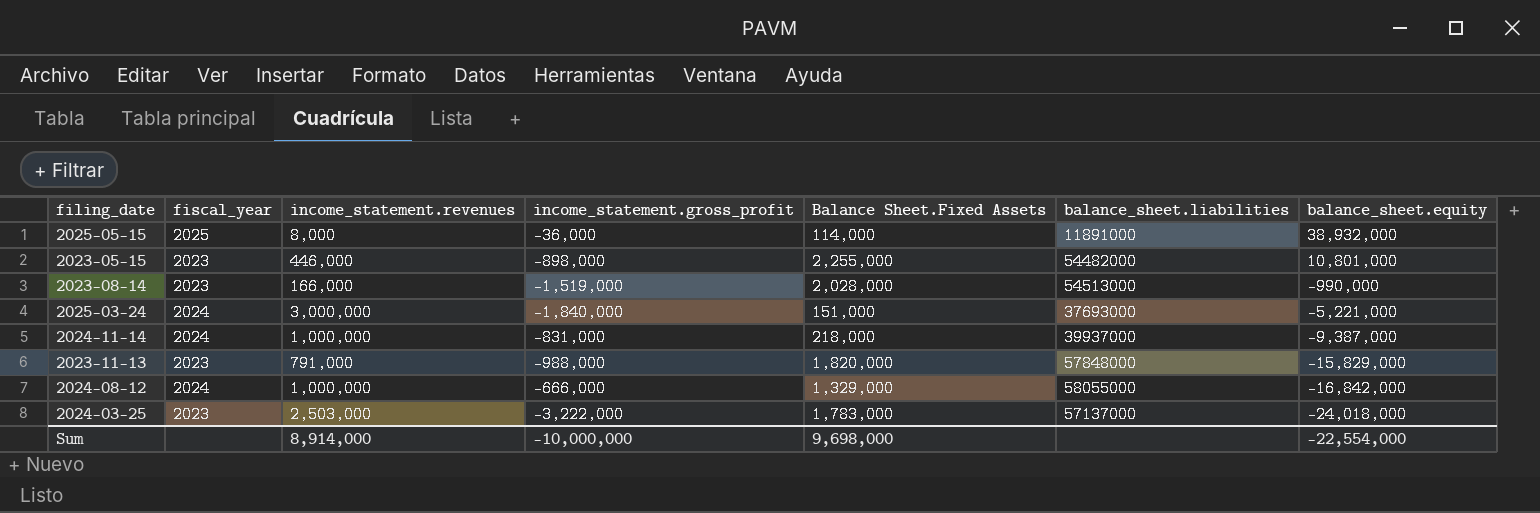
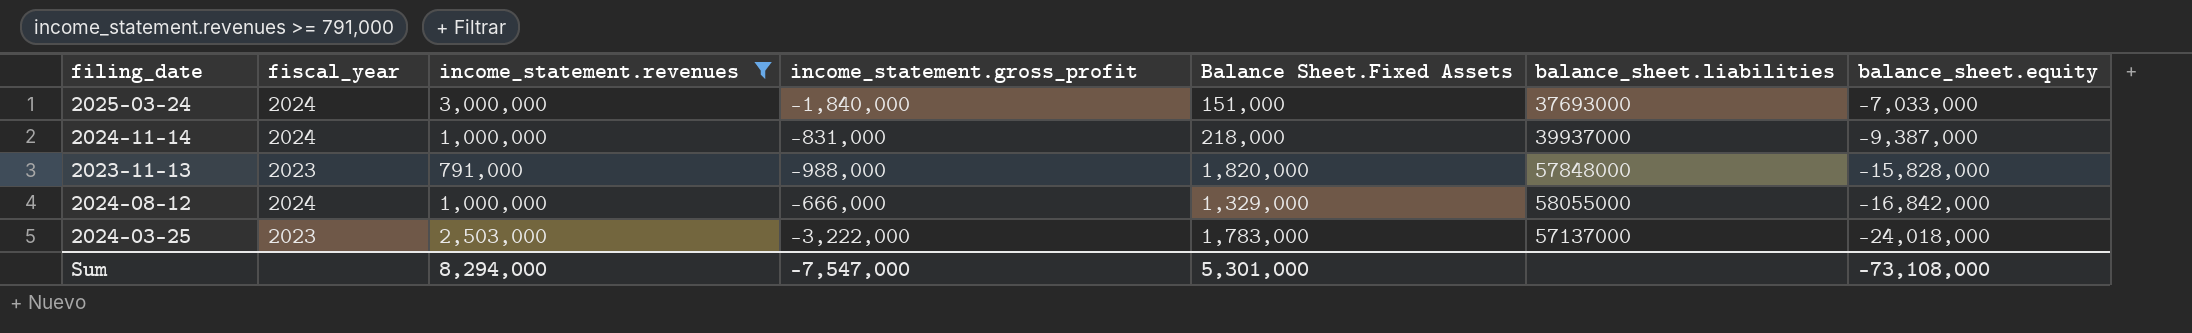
filter: none -> income_statement.revenues >= 791,000
2025-03-24 | balance_sheet.equity: -5,221,000 -> -7,033,000
2023-11-13 | balance_sheet.equity: -15,829,000 -> -15,828,000
Sum | income_statement.revenues: 8,914,000 -> 8,294,000
Sum | income_statement.gross_profit: -10,000,000 -> -7,547,000
Sum | Balance Sheet.Fixed Assets: 9,698,000 -> 5,301,000
Sum | balance_sheet.equity: -22,554,000 -> -73,108,000

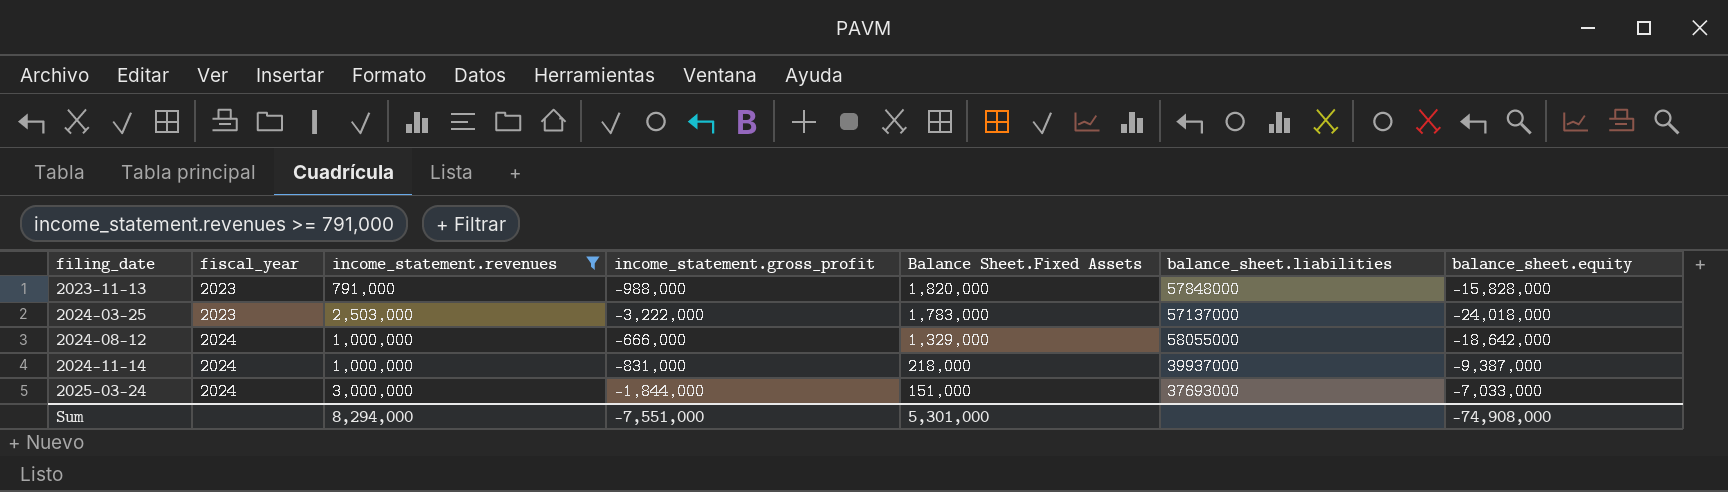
row order: balance_sheet.equity descending -> filing_date ascending
2024-08-12 | balance_sheet.equity: -16,842,000 -> -18,642,000
2025-03-24 | income_statement.gross_profit: -1,840,000 -> -1,844,000
Sum | income_statement.gross_profit: -7,547,000 -> -7,551,000
Sum | balance_sheet.equity: -73,108,000 -> -74,908,000

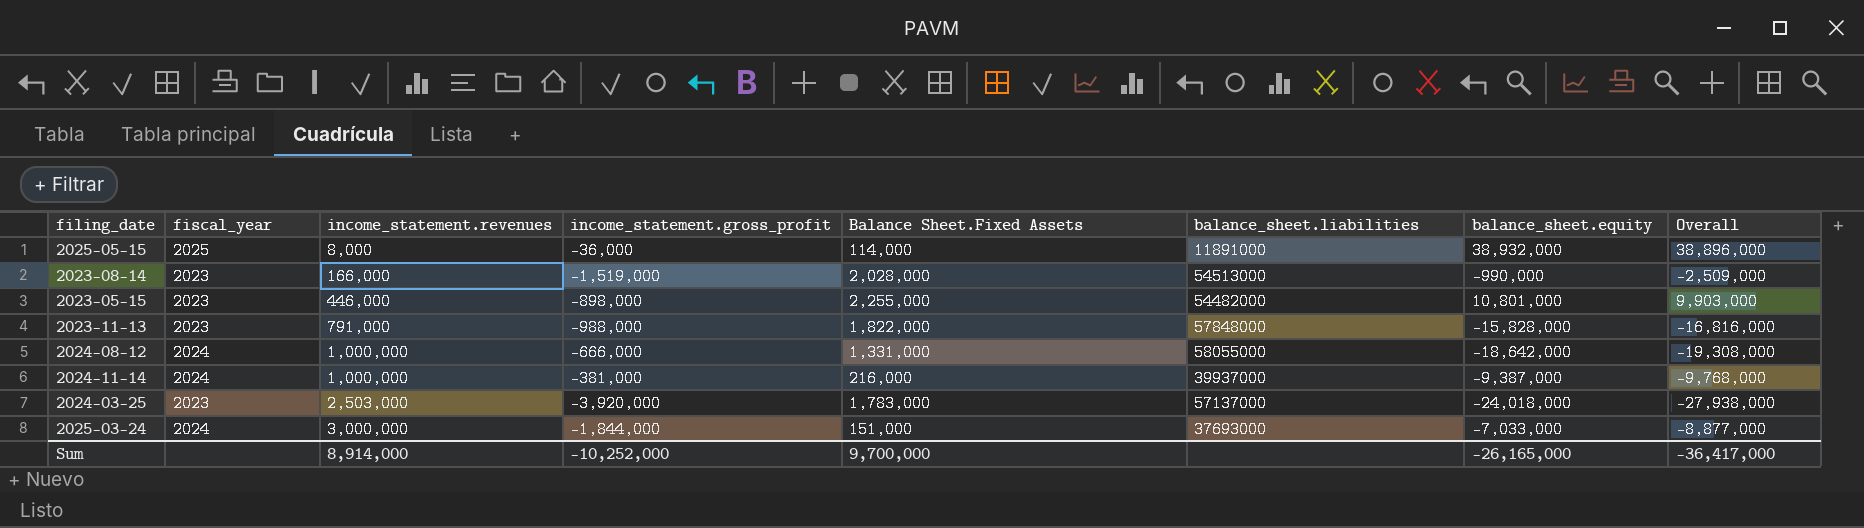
filter: income_statement.revenues >= 791,000 -> none
row order: filing_date ascending -> income_statement.revenues ascending
column Overall | formula: none -> [income_statement.gross_profit] + [balance_sheet.equity]
2023-11-13 | Balance Sheet.Fixed Assets: 1,820,000 -> 1,822,000
2024-08-12 | Balance Sheet.Fixed Assets: 1,329,000 -> 1,331,000
2024-11-14 | income_statement.gross_profit: -831,000 -> -381,000
2024-11-14 | Balance Sheet.Fixed Assets: 218,000 -> 216,000
2024-03-25 | income_statement.gross_profit: -3,222,000 -> -3,920,000
Sum | income_statement.revenues: 8,294,000 -> 8,914,000
Sum | income_statement.gross_profit: -7,551,000 -> -10,252,000
Sum | Balance Sheet.Fixed Assets: 5,301,000 -> 9,700,000
Sum | balance_sheet.equity: -74,908,000 -> -26,165,000

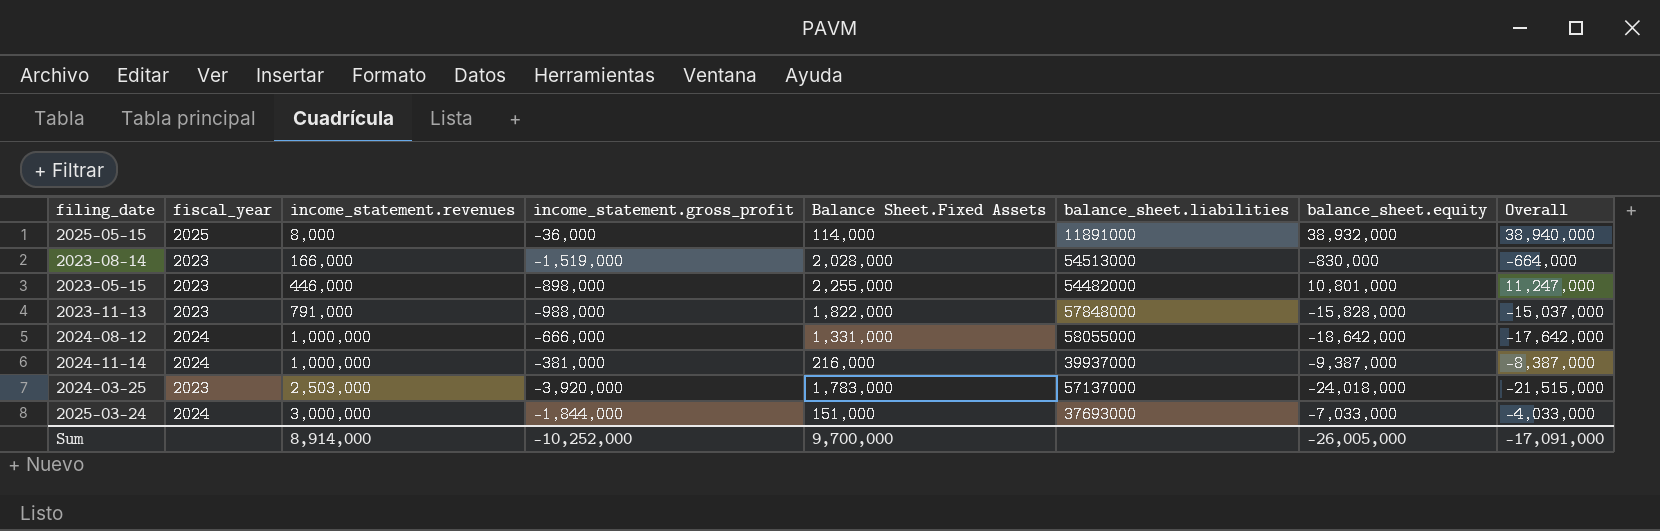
column Overall | formula: [income_statement.gross_profit] + [balance_sheet.equity] -> [income_statement.revenues] + [balance_sheet.equity]
2023-08-14 | balance_sheet.equity: -990,000 -> -830,000
Sum | balance_sheet.equity: -26,165,000 -> -26,005,000
Sum | Overall: -36,417,000 -> -17,091,000

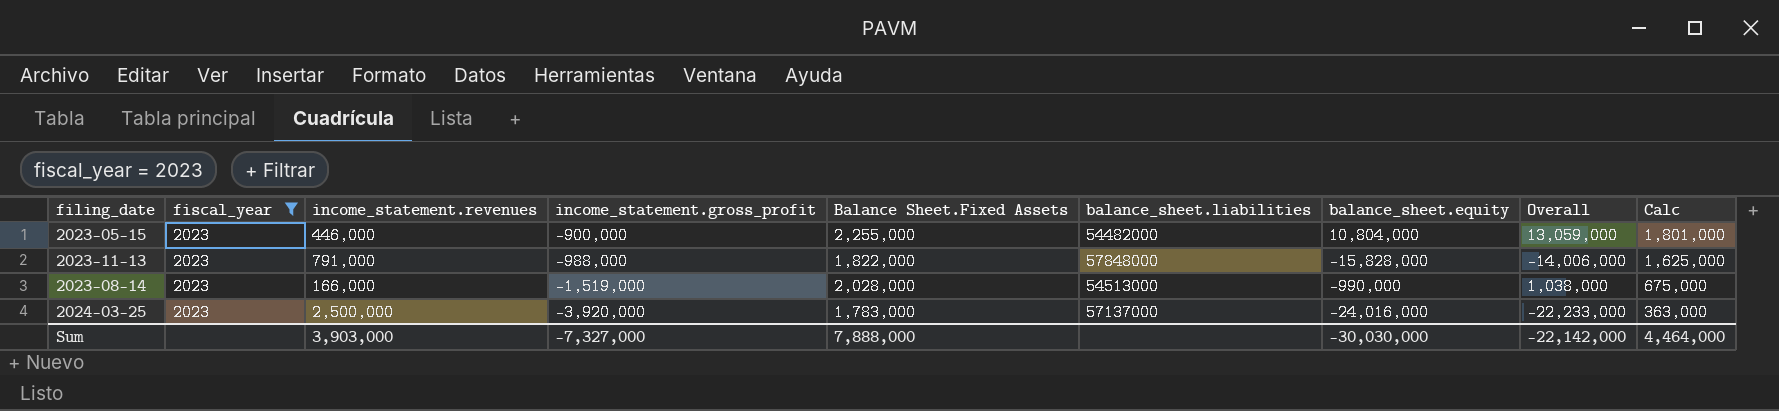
filter: none -> fiscal_year = 2023
row order: income_statement.revenues ascending -> income_statement.gross_profit descending
column Overall | formula: [income_statement.revenues] + [balance_sheet.equity] -> [Balance Sheet.Fixed Assets] + [balance_sheet.equity]
column Calc | formula: none -> [income_statement.revenues] + [income_statement.gross_profit] + [Balance Sheet.Fixed Assets]
2023-05-15 | income_statement.gross_profit: -898,000 -> -900,000
2023-05-15 | balance_sheet.equity: 10,801,000 -> 10,804,000
2023-08-14 | balance_sheet.equity: -830,000 -> -990,000
2024-03-25 | income_statement.revenues: 2,503,000 -> 2,500,000
2024-03-25 | balance_sheet.equity: -24,018,000 -> -24,016,000
Sum | income_statement.revenues: 8,914,000 -> 3,903,000
Sum | income_statement.gross_profit: -10,252,000 -> -7,327,000
Sum | Balance Sheet.Fixed Assets: 9,700,000 -> 7,888,000
Sum | balance_sheet.equity: -26,005,000 -> -30,030,000
Sum | Overall: -17,091,000 -> -22,142,000

